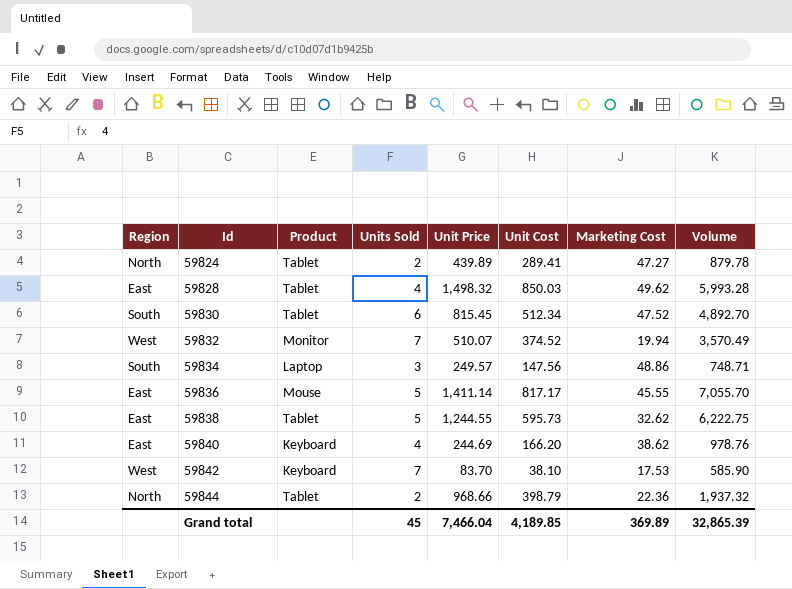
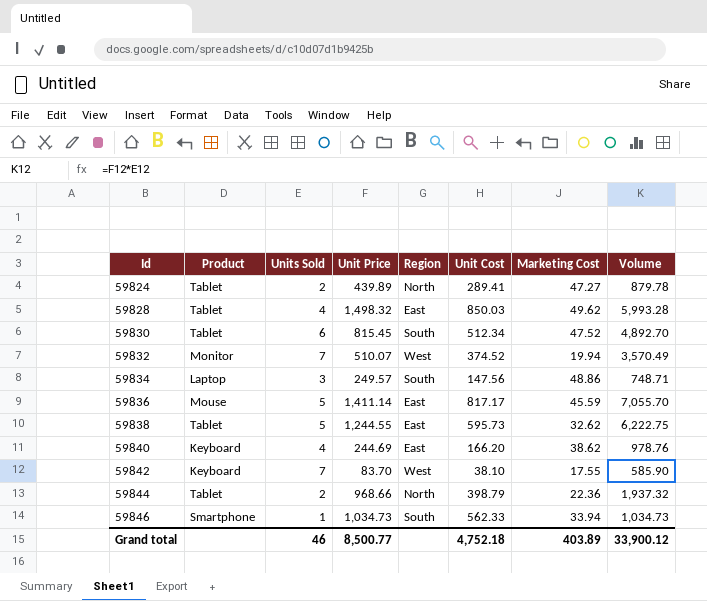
column Region | position: 1 -> 5
59836 | Marketing Cost: 45.55 -> 45.59
59842 | Marketing Cost: 17.53 -> 17.55
row 59846: none -> Smartphone | 1 | 1,034.73 | South | 562.33 | 33.94 | 1,034.73
Grand total | Units Sold: 45 -> 46
Grand total | Unit Price: 7,466.04 -> 8,500.77
Grand total | Unit Cost: 4,189.85 -> 4,752.18
Grand total | Marketing Cost: 369.89 -> 403.89
Grand total | Volume: 32,865.39 -> 33,900.12

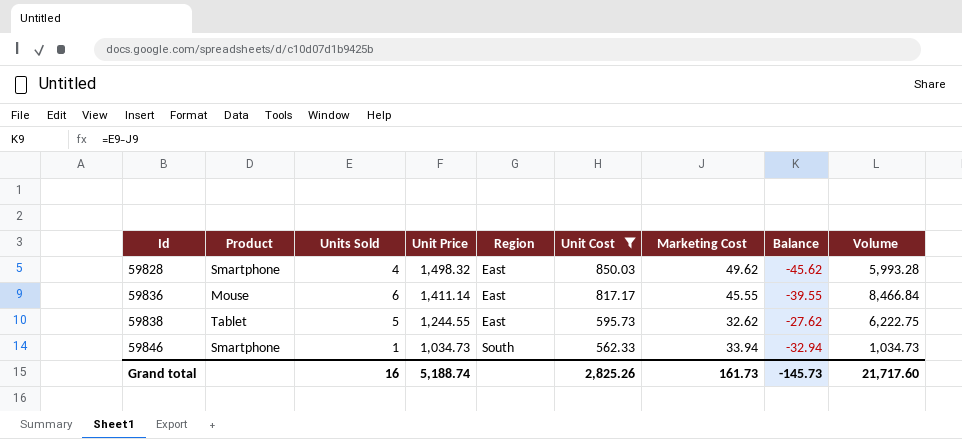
filter: none -> Unit Cost >= 562.33
column Balance | formula: none -> [Units Sold] - [Marketing Cost]
59828 | Product: Tablet -> Smartphone
59836 | Units Sold: 5 -> 6
59836 | Marketing Cost: 45.59 -> 45.55
59836 | Volume: 7,055.70 -> 8,466.84
Grand total | Units Sold: 46 -> 16
Grand total | Unit Price: 8,500.77 -> 5,188.74
Grand total | Unit Cost: 4,752.18 -> 2,825.26
Grand total | Marketing Cost: 403.89 -> 161.73
Grand total | Volume: 33,900.12 -> 21,717.60

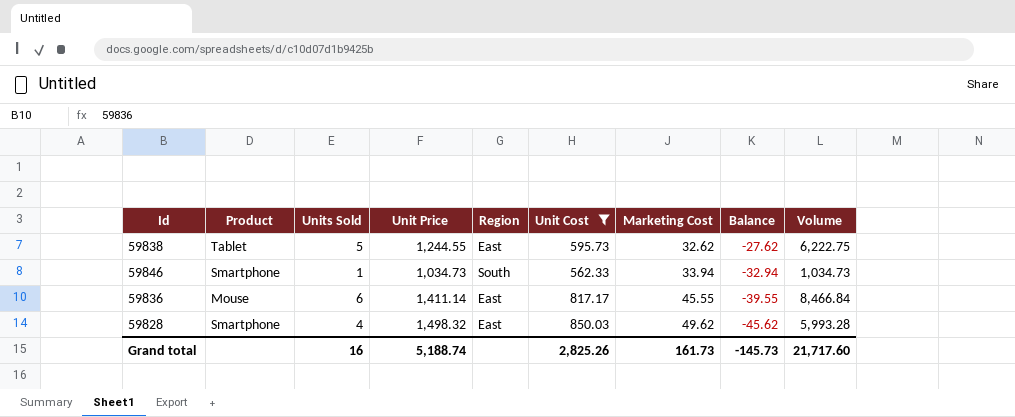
row order: Id ascending -> Marketing Cost ascending

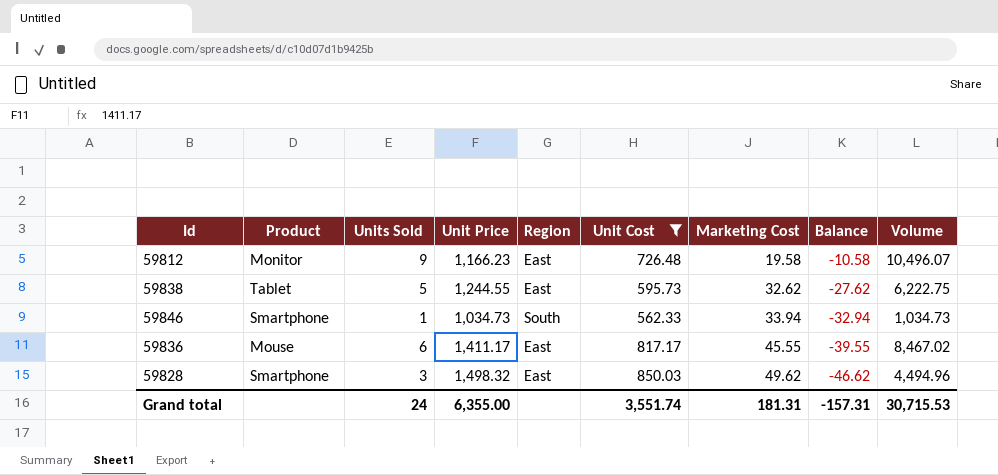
row 59812: none -> Monitor | 9 | 1,166.23 | East | 726.48 | 19.58 | -10.58 | 10,496.07
59836 | Unit Price: 1,411.14 -> 1,411.17
59836 | Volume: 8,466.84 -> 8,467.02
59828 | Units Sold: 4 -> 3
59828 | Balance: -45.62 -> -46.62
59828 | Volume: 5,993.28 -> 4,494.96
Grand total | Units Sold: 16 -> 24
Grand total | Unit Price: 5,188.74 -> 6,355.00
Grand total | Unit Cost: 2,825.26 -> 3,551.74
Grand total | Marketing Cost: 161.73 -> 181.31
Grand total | Balance: -145.73 -> -157.31
Grand total | Volume: 21,717.60 -> 30,715.53

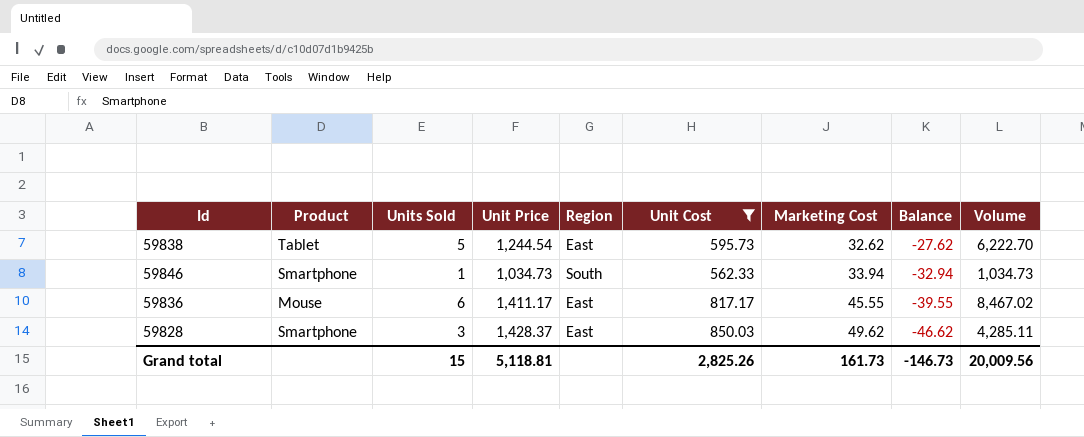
row 59812: Monitor | 9 | 1,166.23 | East | 726.48 | 19.58 | -10.58 | 10,496.07 -> none
59838 | Unit Price: 1,244.55 -> 1,244.54
59838 | Volume: 6,222.75 -> 6,222.70
59828 | Unit Price: 1,498.32 -> 1,428.37
59828 | Volume: 4,494.96 -> 4,285.11
Grand total | Units Sold: 24 -> 15
Grand total | Unit Price: 6,355.00 -> 5,118.81
Grand total | Unit Cost: 3,551.74 -> 2,825.26
Grand total | Marketing Cost: 181.31 -> 161.73
Grand total | Balance: -157.31 -> -146.73
Grand total | Volume: 30,715.53 -> 20,009.56

